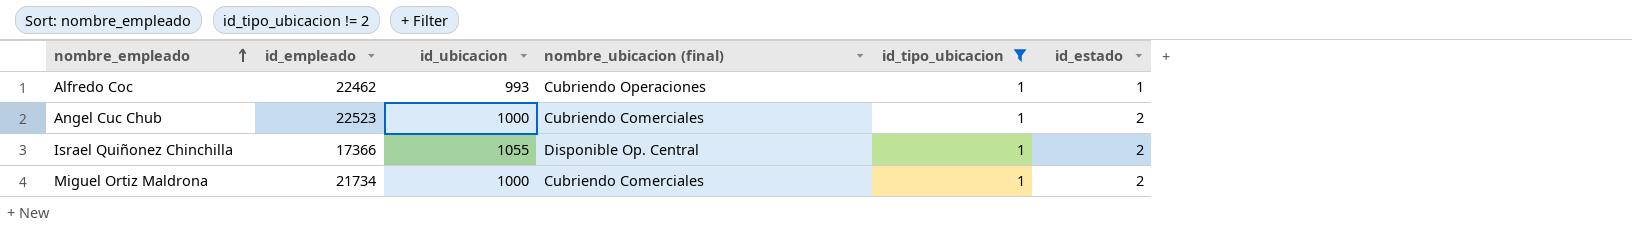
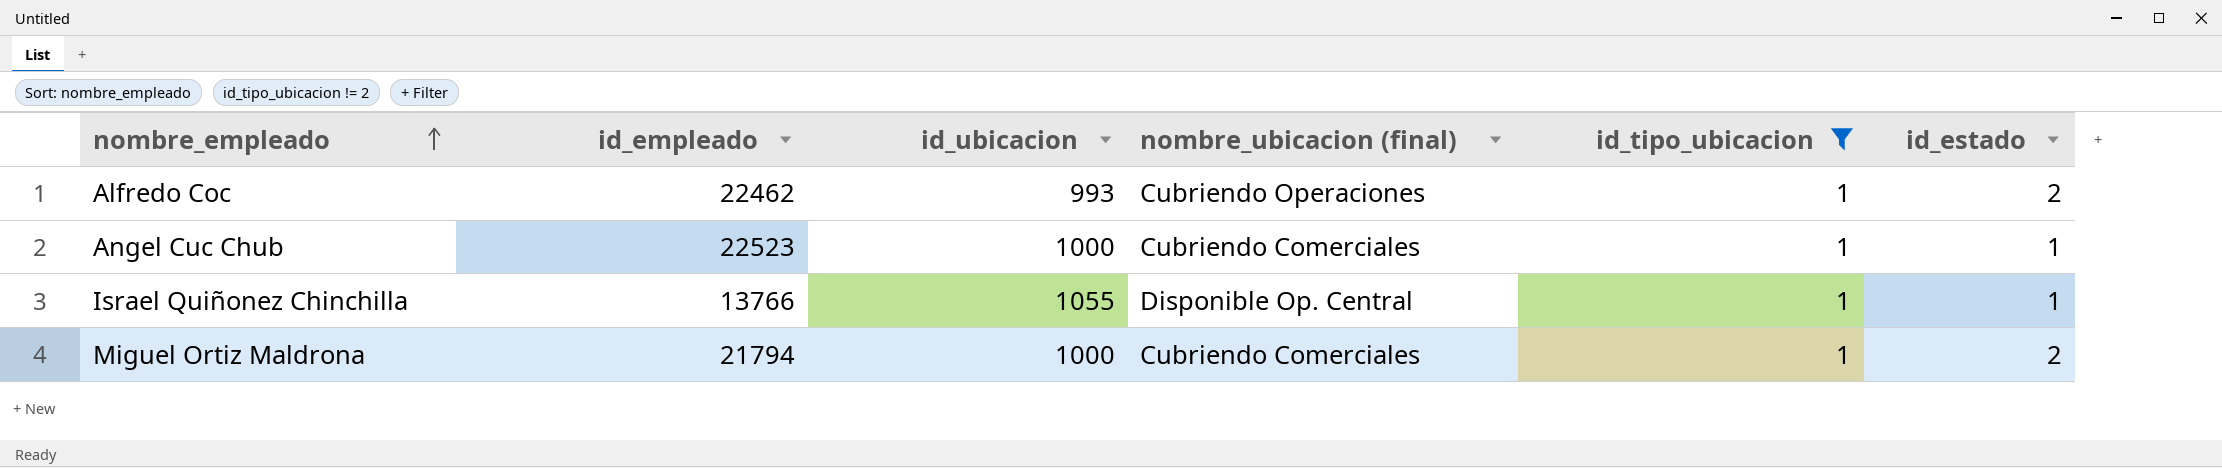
Alfredo Coc | id_estado: 1 -> 2
Angel Cuc Chub | id_estado: 2 -> 1
Israel Quiñonez Chinchilla | id_empleado: 17366 -> 13766
Israel Quiñonez Chinchilla | id_estado: 2 -> 1
Miguel Ortiz Maldrona | id_empleado: 21734 -> 21794

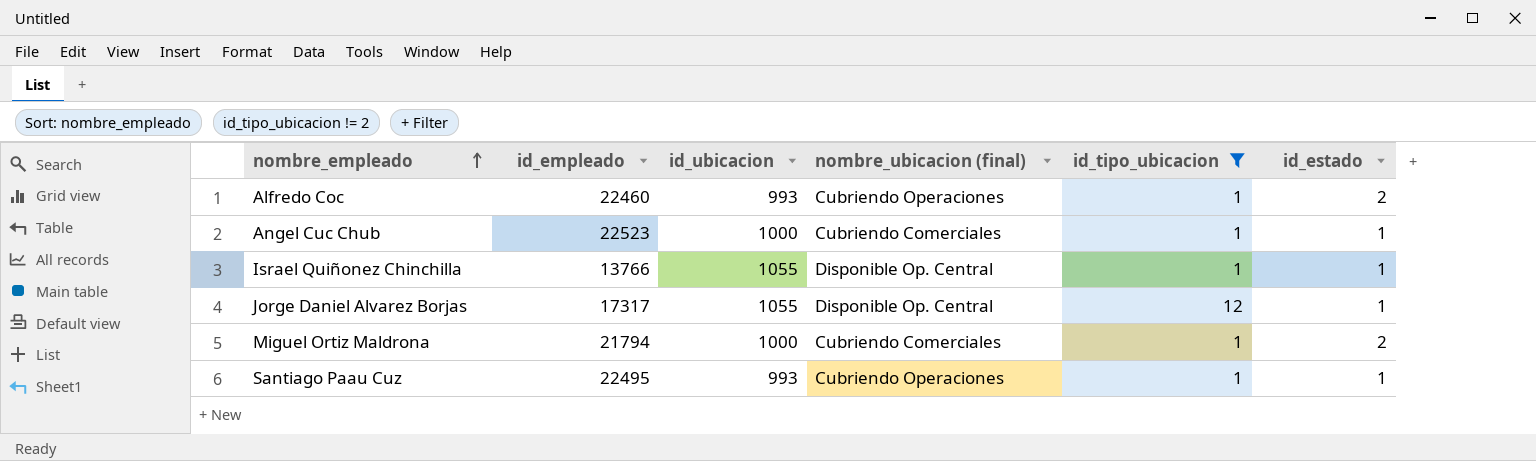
Alfredo Coc | id_empleado: 22462 -> 22460
row Jorge Daniel Alvarez Borjas: none -> 17317 | 1055 | Disponible Op. Central | 12 | 1
row Santiago Paau Cuz: none -> 22495 | 993 | Cubriendo Operaciones | 1 | 1

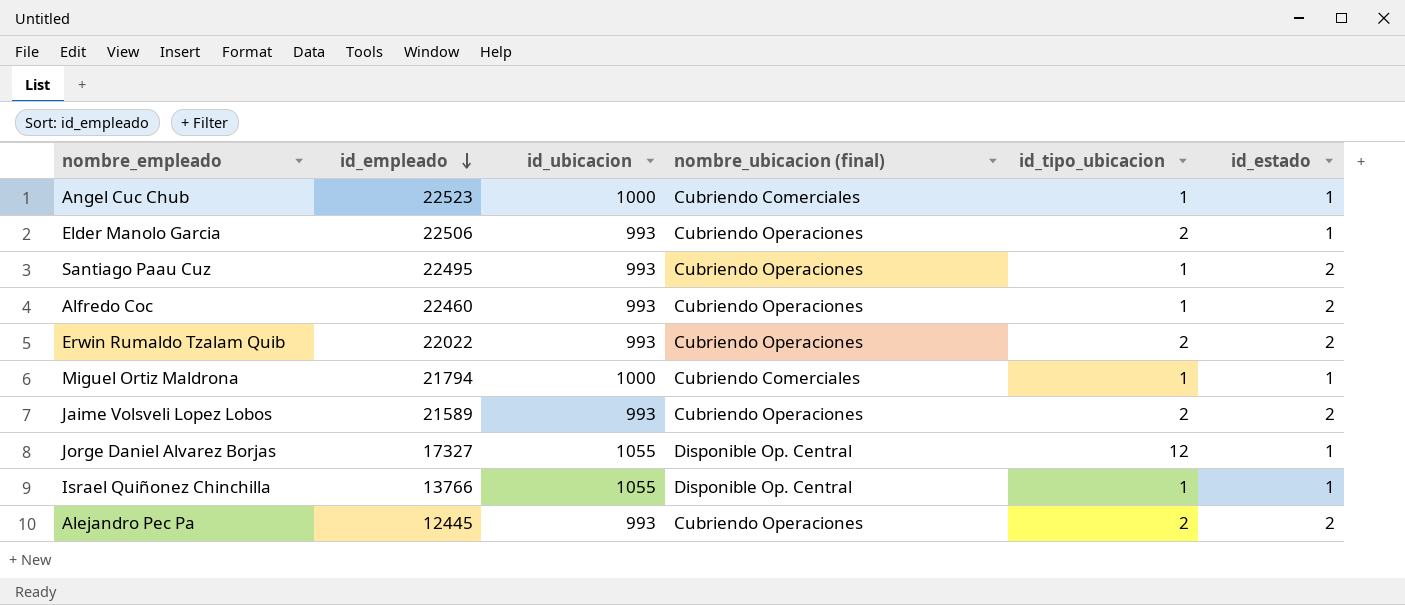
filter: id_tipo_ubicacion != 2 -> none
row order: nombre_empleado ascending -> id_empleado descending
Santiago Paau Cuz | id_estado: 1 -> 2
Miguel Ortiz Maldrona | id_estado: 2 -> 1
Jorge Daniel Alvarez Borjas | id_empleado: 17317 -> 17327

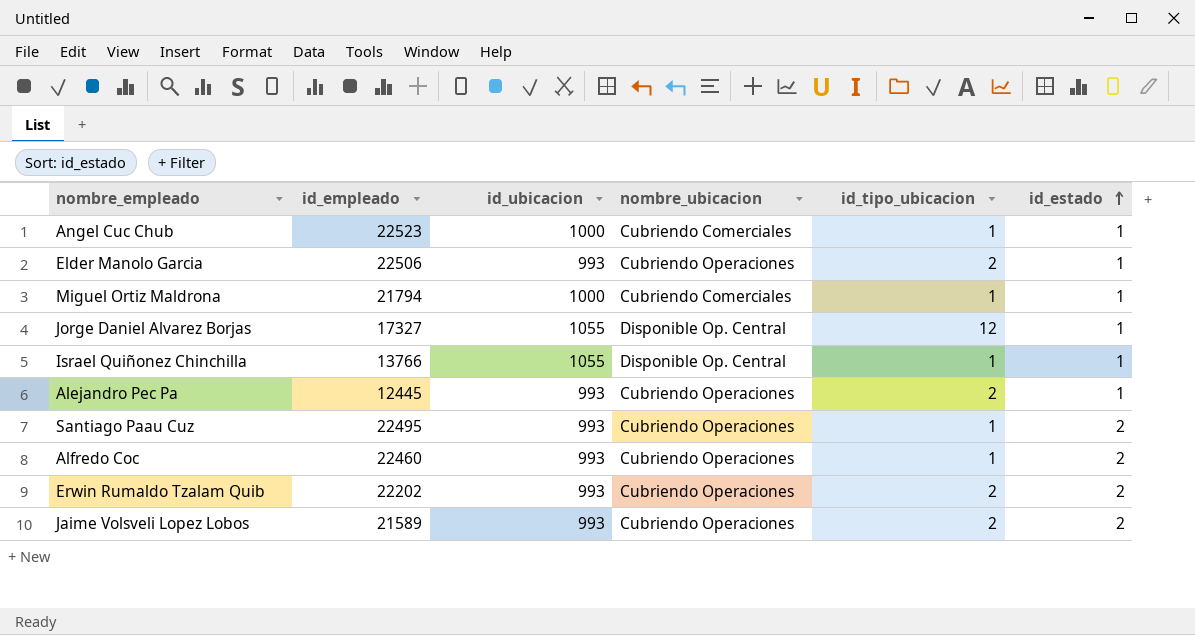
row order: id_empleado descending -> id_estado ascending
column name: nombre_ubicacion (final) -> nombre_ubicacion
Alejandro Pec Pa | id_estado: 2 -> 1
Erwin Rumaldo Tzalam Quib | id_empleado: 22022 -> 22202

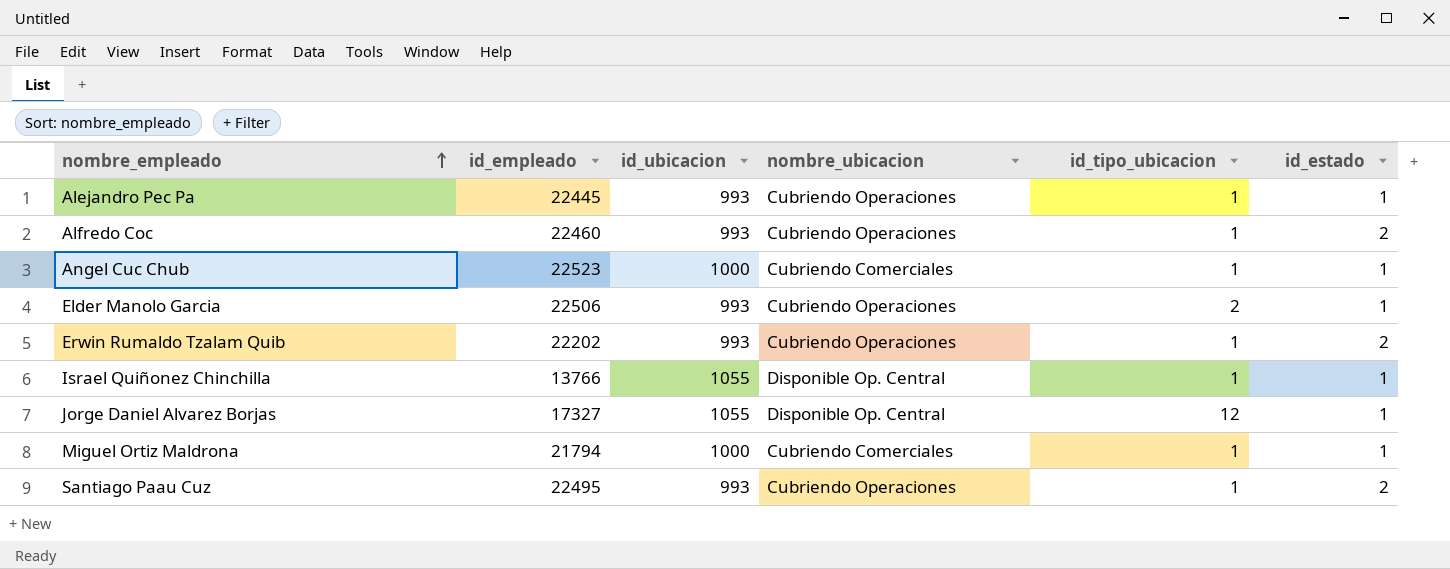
row order: id_estado ascending -> nombre_empleado ascending
row Jaime Volsveli Lopez Lobos: 21589 | 993 | Cubriendo Operaciones | 2 | 2 -> none
Alejandro Pec Pa | id_empleado: 12445 -> 22445
Alejandro Pec Pa | id_tipo_ubicacion: 2 -> 1
Erwin Rumaldo Tzalam Quib | id_tipo_ubicacion: 2 -> 1

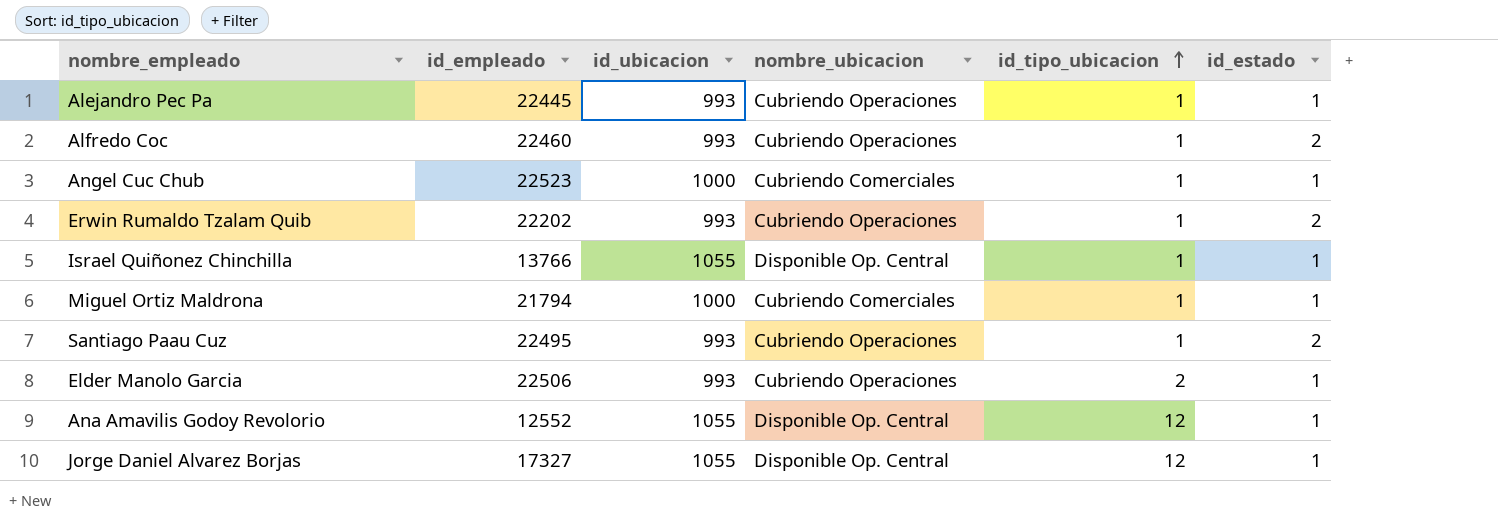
row order: nombre_empleado ascending -> id_tipo_ubicacion ascending
row Ana Amavilis Godoy Revolorio: none -> 12552 | 1055 | Disponible Op. Central | 12 | 1

